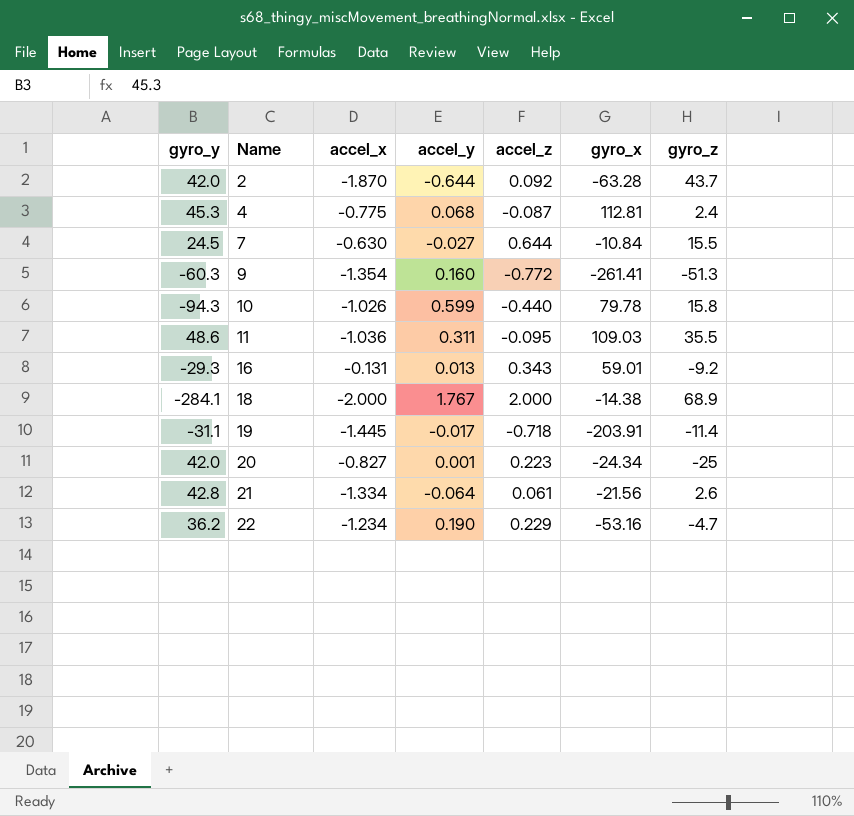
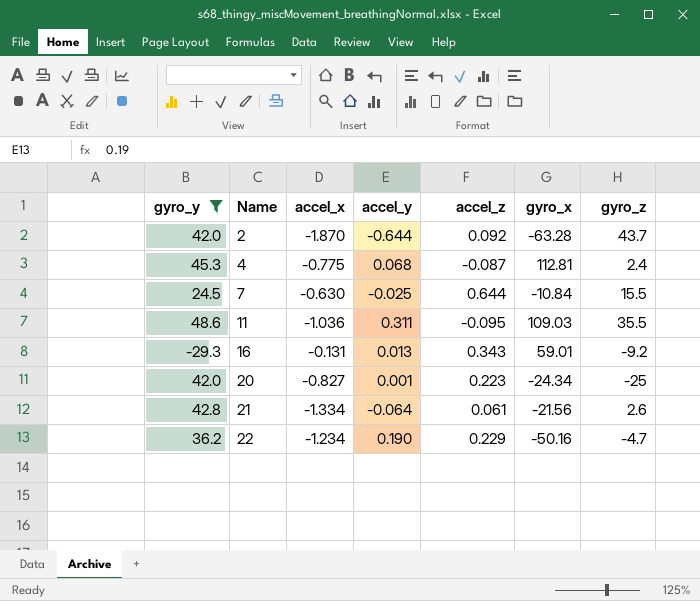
filter: none -> gyro_y >= -29.3
7 | accel_y: -0.027 -> -0.025
22 | gyro_x: -53.16 -> -50.16

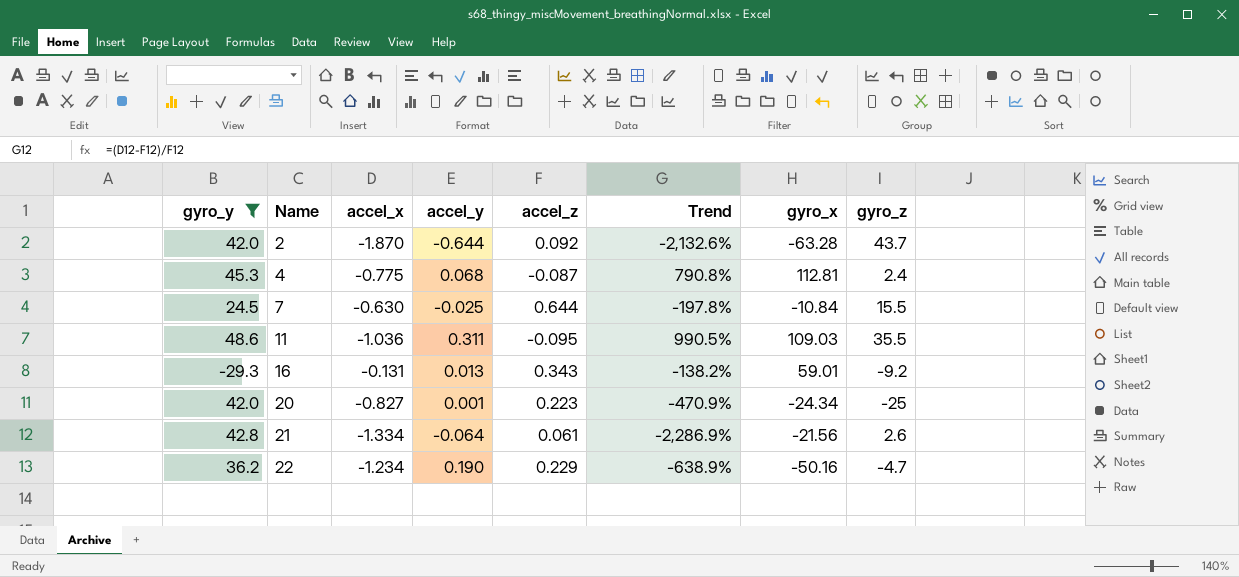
column Trend | formula: none -> ([accel_x] - [accel_z]) / [accel_z]

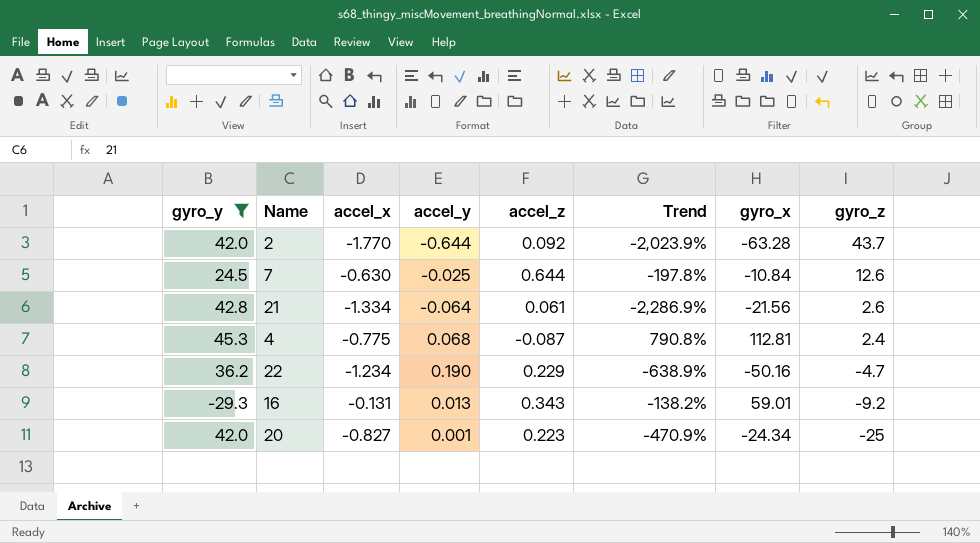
row order: Name ascending -> gyro_z descending
row 11: 48.6 | -1.036 | 0.311 | -0.095 | 990.5% | 109.03 | 35.5 -> none
2 | accel_x: -1.870 -> -1.770
2 | Trend: -2,132.6% -> -2,023.9%
7 | gyro_z: 15.5 -> 12.6

